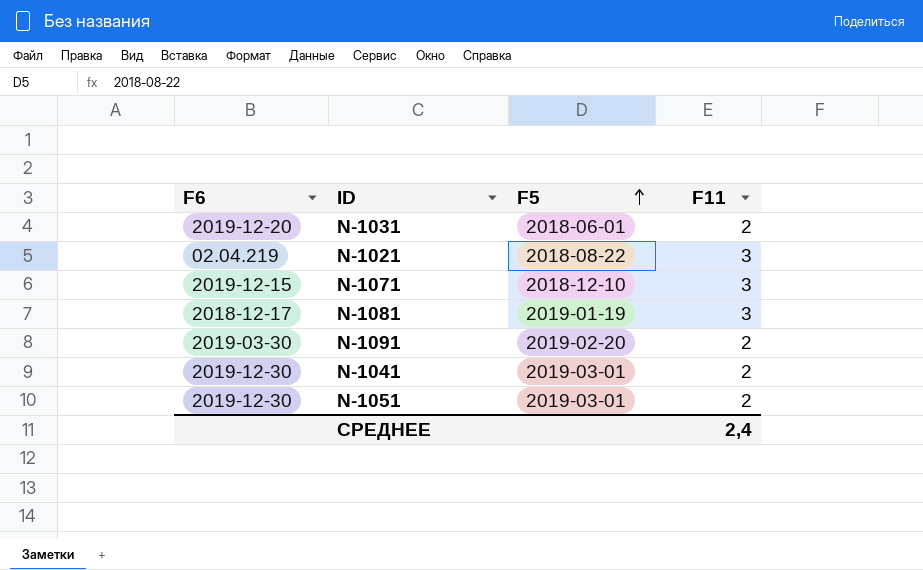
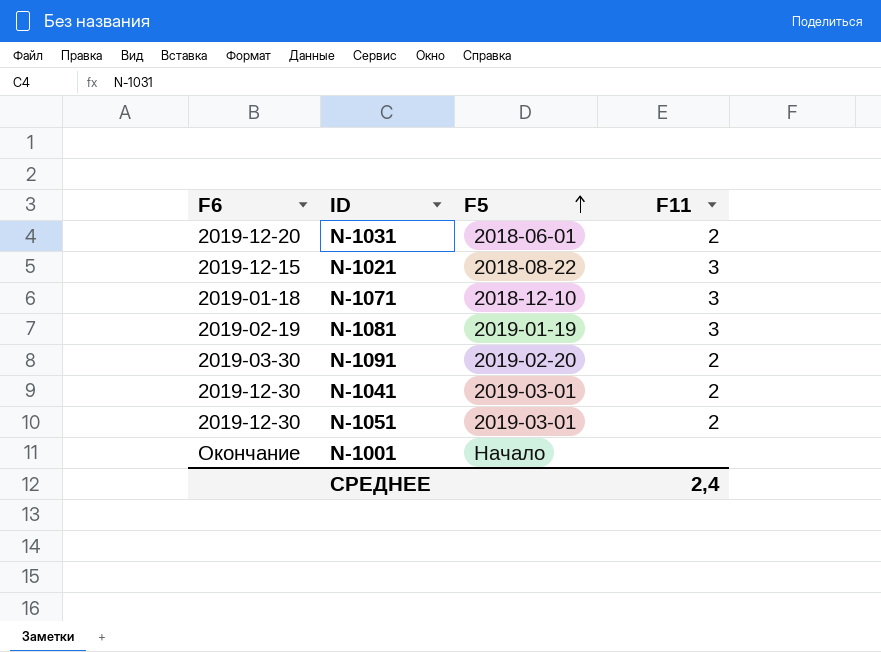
N-1021 | F6: 02.04.219 -> 2019-12-15
N-1071 | F6: 2019-12-15 -> 2019-01-18
N-1081 | F6: 2018-12-17 -> 2019-02-19
row N-1001: none -> Окончание | Начало | none

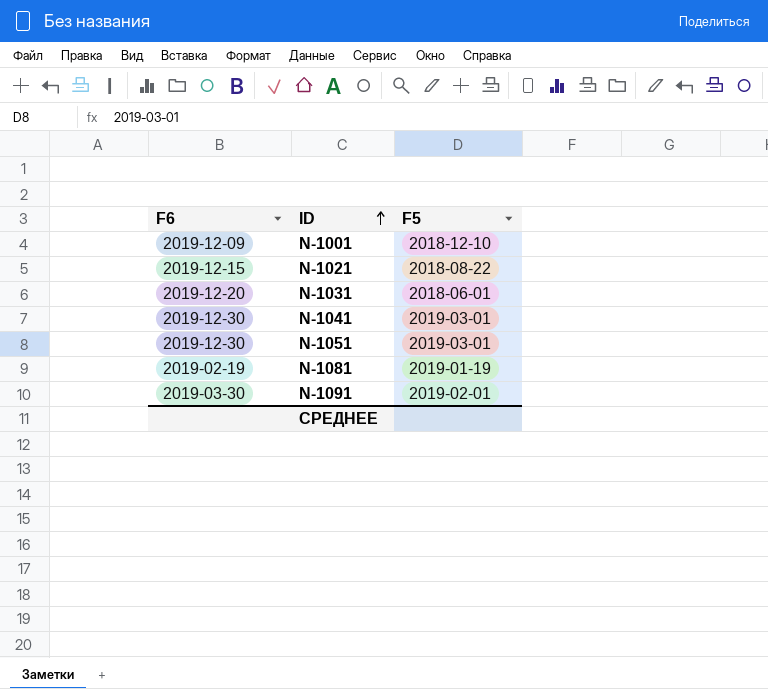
row order: F5 ascending -> ID ascending
column F11 | position: 4 -> none
row N-1071: 2019-01-18 | 2018-12-10 | 3 -> none
N-1001 | F6: Окончание -> 2019-12-09
N-1001 | F5: Начало -> 2018-12-10
N-1091 | F5: 2019-02-20 -> 2019-02-01

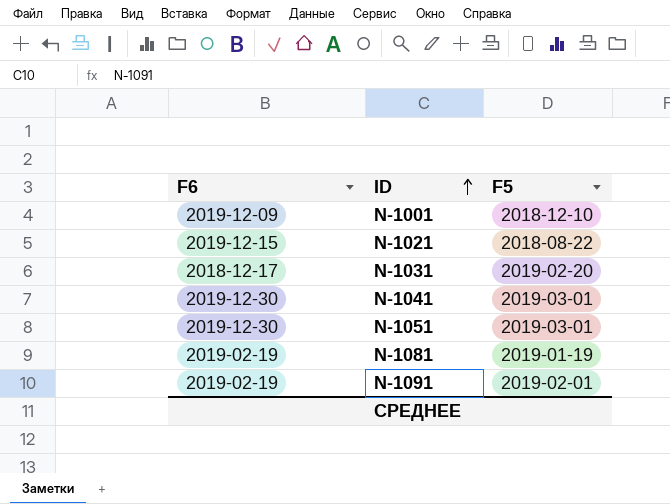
N-1031 | F6: 2019-12-20 -> 2018-12-17
N-1031 | F5: 2018-06-01 -> 2019-02-20
N-1091 | F6: 2019-03-30 -> 2019-02-19

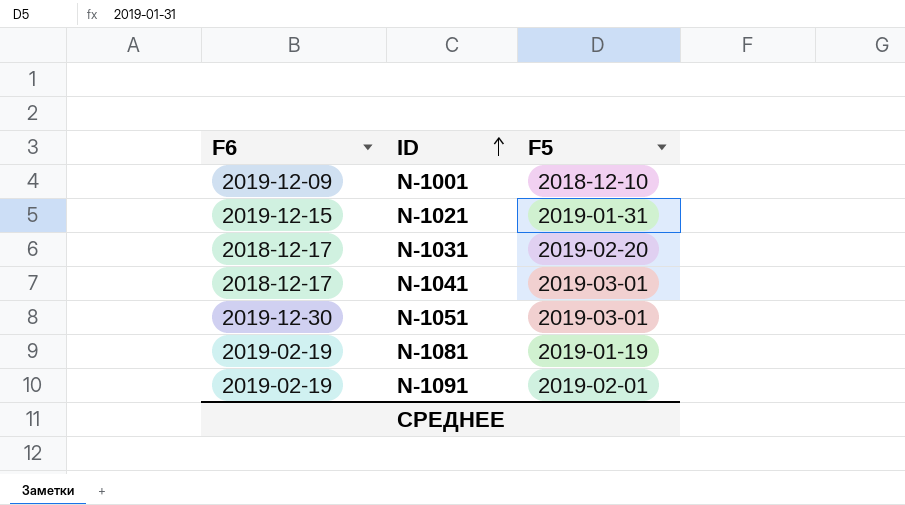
N-1021 | F5: 2018-08-22 -> 2019-01-31
N-1041 | F6: 2019-12-30 -> 2018-12-17

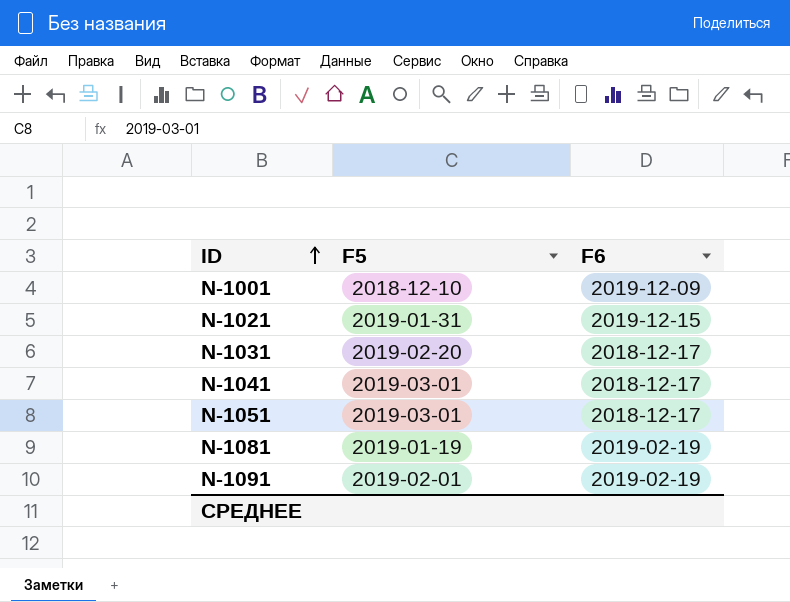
column F6 | position: 1 -> 3
N-1051 | F6: 2019-12-30 -> 2018-12-17

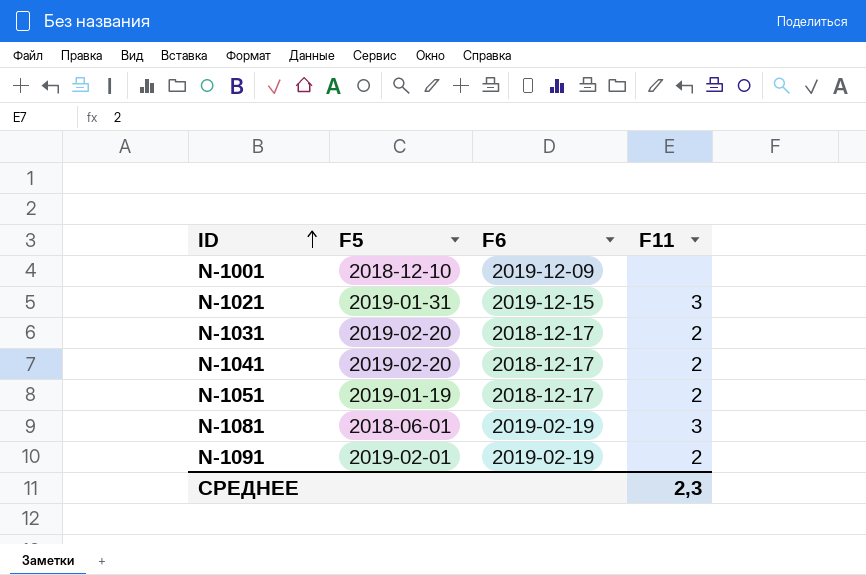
column F11 | position: none -> 4
N-1041 | F5: 2019-03-01 -> 2019-02-20
N-1051 | F5: 2019-03-01 -> 2019-01-19
N-1081 | F5: 2019-01-19 -> 2018-06-01

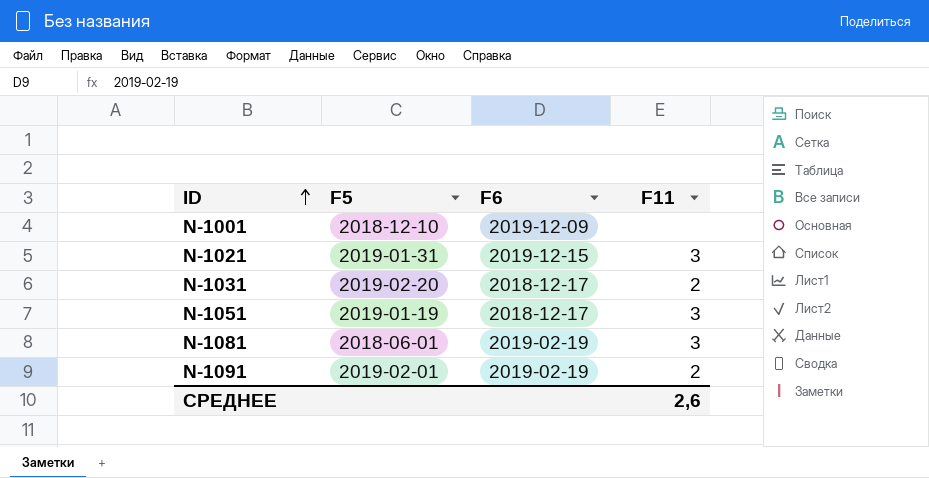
row N-1041: 2019-02-20 | 2018-12-17 | 2 -> none
N-1051 | F11: 2 -> 3
СРЕДНЕЕ | F11: 2,3 -> 2,6

